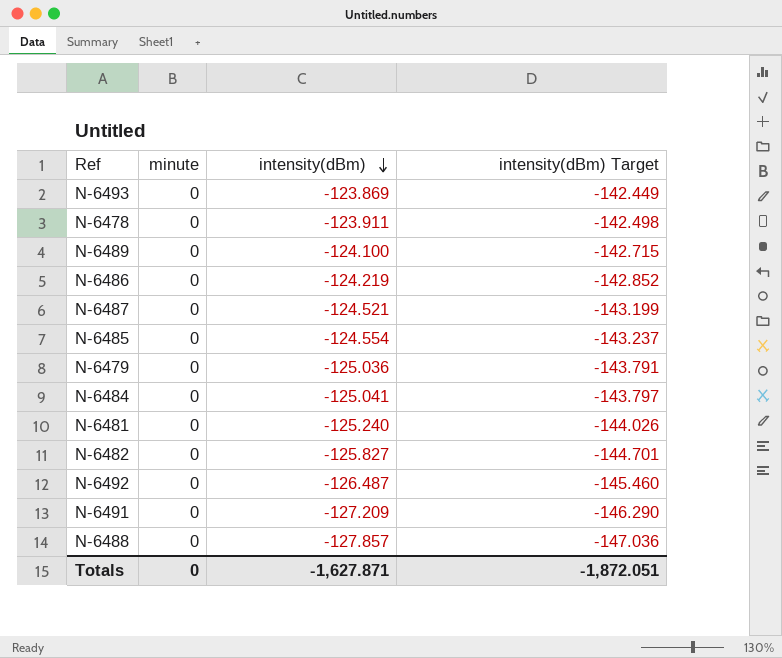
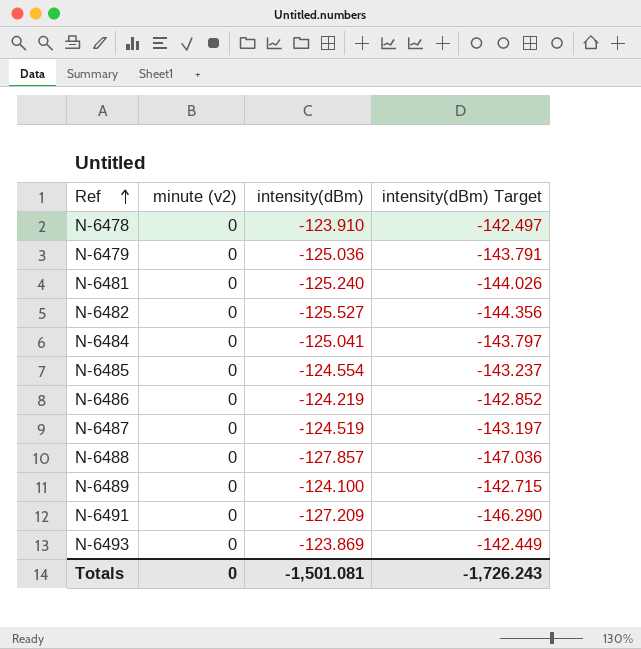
row order: intensity(dBm) descending -> Ref ascending
column name: minute -> minute (v2)
row N-6492: 0 | -126.487 | -145.460 -> none
N-6478 | intensity(dBm): -123.911 -> -123.910
N-6478 | intensity(dBm) Target: -142.498 -> -142.497
N-6482 | intensity(dBm): -125.827 -> -125.527
N-6482 | intensity(dBm) Target: -144.701 -> -144.356
N-6487 | intensity(dBm): -124.521 -> -124.519
N-6487 | intensity(dBm) Target: -143.199 -> -143.197
Totals | intensity(dBm): -1,627.871 -> -1,501.081
Totals | intensity(dBm) Target: -1,872.051 -> -1,726.243

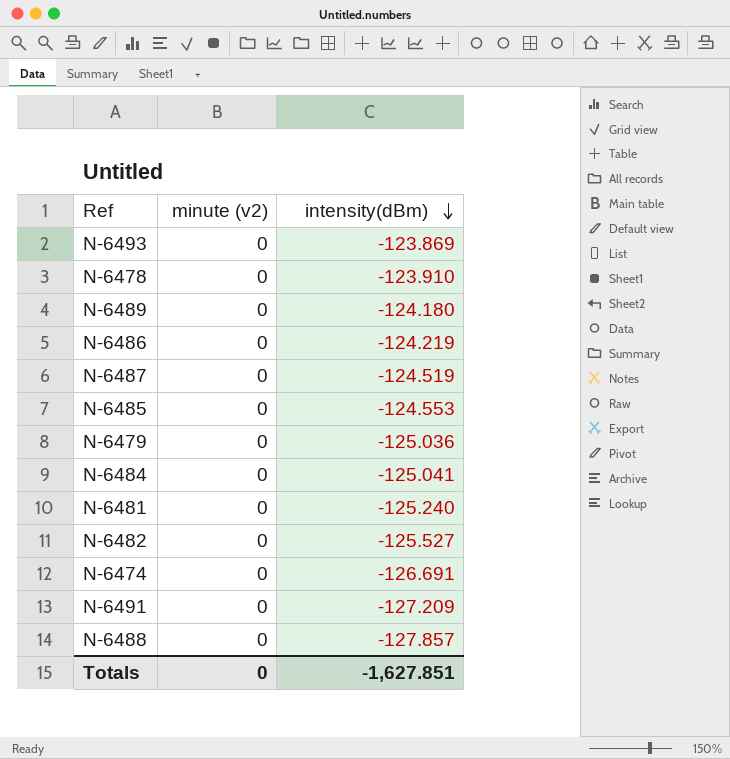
row order: Ref ascending -> intensity(dBm) descending
column intensity(dBm) Target | formula: [intensity(dBm)] * 1.15 -> none
N-6489 | intensity(dBm): -124.100 -> -124.180
N-6485 | intensity(dBm): -124.554 -> -124.553
row N-6474: none -> 0 | -126.691
Totals | intensity(dBm): -1,501.081 -> -1,627.851

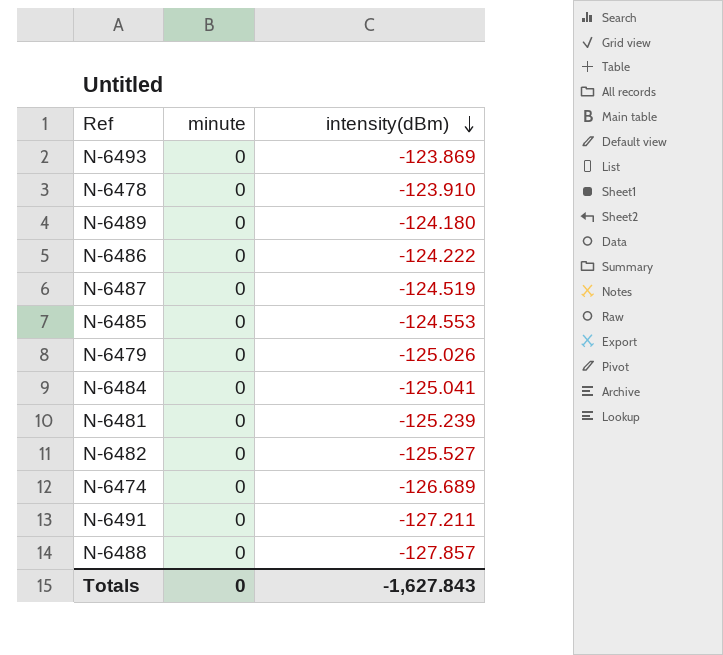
column name: minute (v2) -> minute
N-6486 | intensity(dBm): -124.219 -> -124.222
N-6479 | intensity(dBm): -125.036 -> -125.026
N-6481 | intensity(dBm): -125.240 -> -125.239
N-6474 | intensity(dBm): -126.691 -> -126.689
N-6491 | intensity(dBm): -127.209 -> -127.211
Totals | intensity(dBm): -1,627.851 -> -1,627.843

